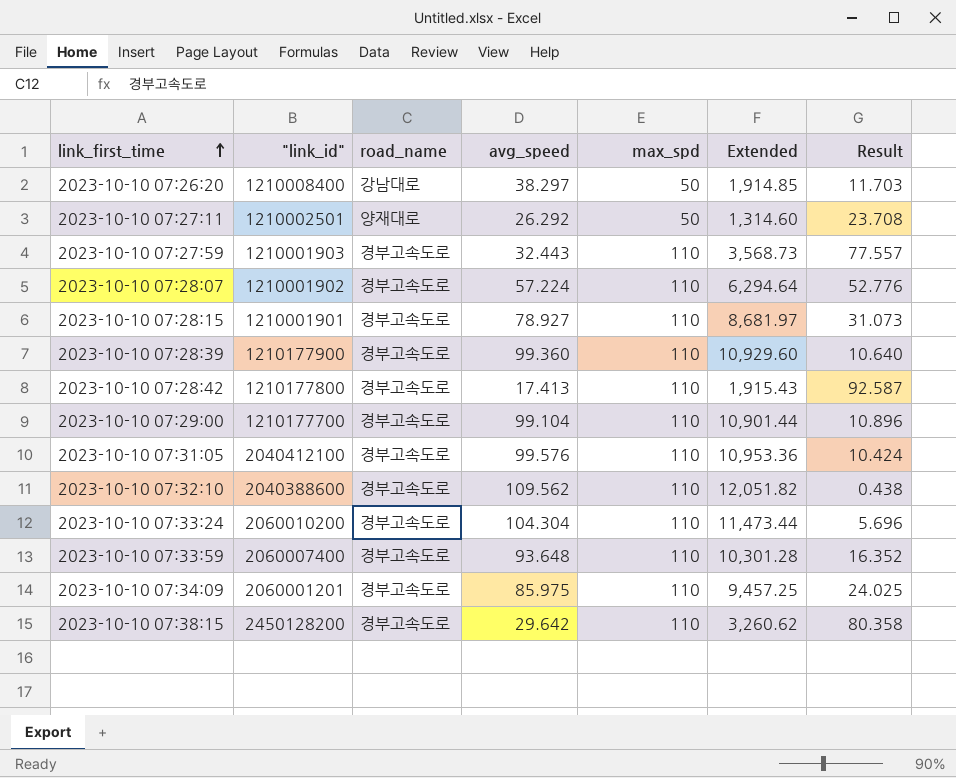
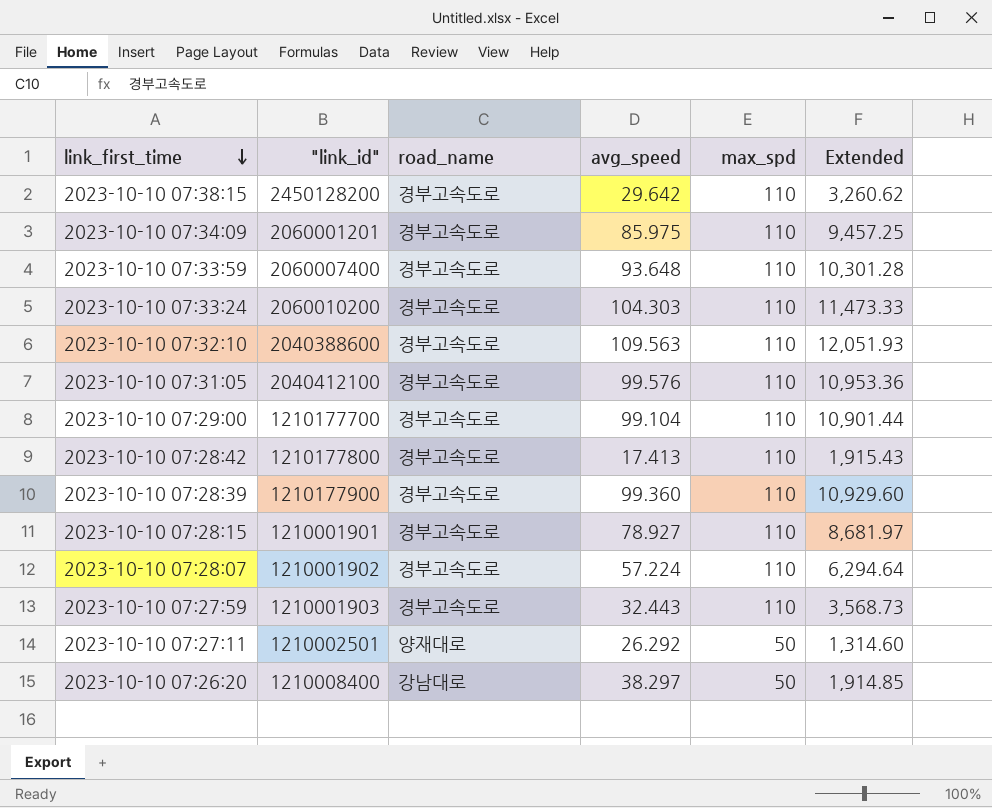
row order: link_first_time ascending -> link_first_time descending
column Result | formula: [max_spd] - [avg_speed] -> none
2023-10-10 07:33:24 | avg_speed: 104.304 -> 104.303
2023-10-10 07:33:24 | Extended: 11,473.44 -> 11,473.33
2023-10-10 07:32:10 | avg_speed: 109.562 -> 109.563
2023-10-10 07:32:10 | Extended: 12,051.82 -> 12,051.93

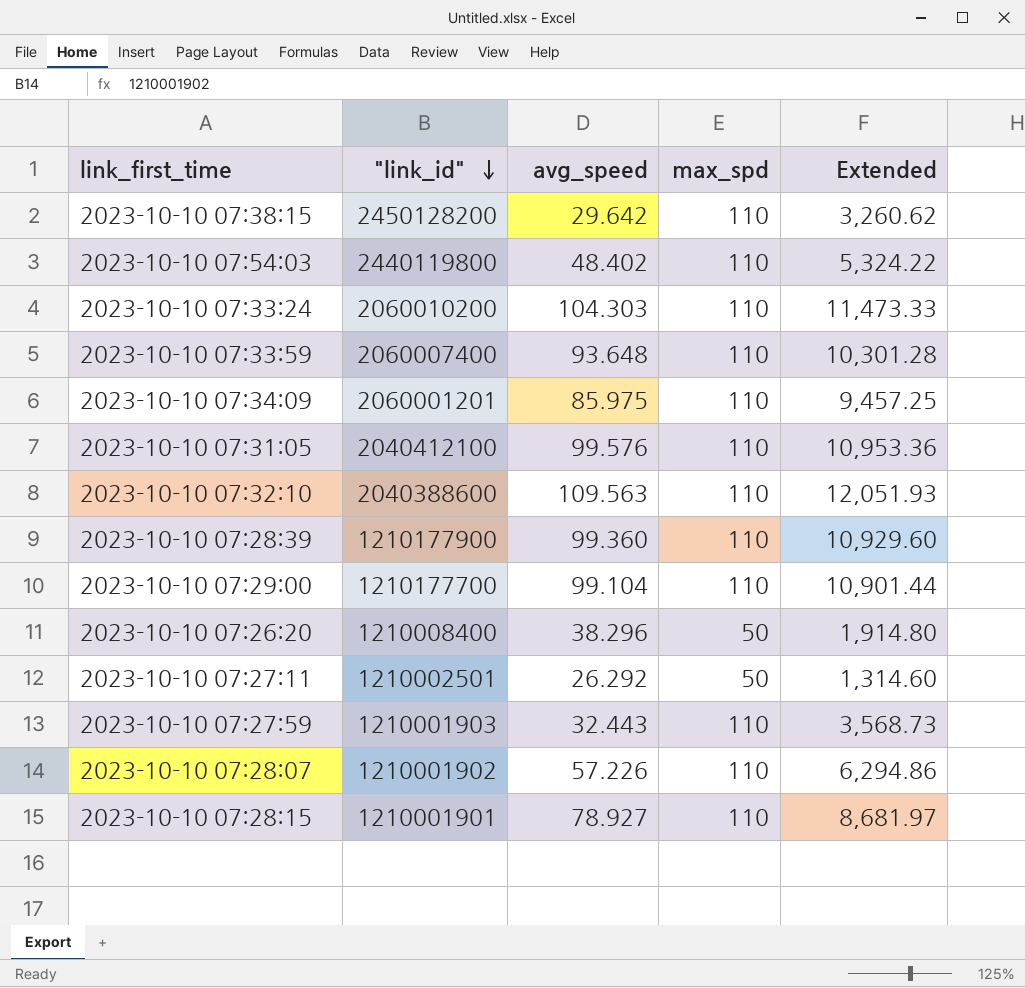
row order: link_first_time descending -> "link_id" descending
column road_name | position: 3 -> none
row 2023-10-10 07:28:42: 1210177800 | 경부고속도로 | 17.413 | 110 | 1,915.43 -> none
row 2023-10-10 07:54:03: none -> 2440119800 | 48.402 | 110 | 5,324.22
2023-10-10 07:26:20 | avg_speed: 38.297 -> 38.296
2023-10-10 07:26:20 | Extended: 1,914.85 -> 1,914.80
2023-10-10 07:28:07 | avg_speed: 57.224 -> 57.226
2023-10-10 07:28:07 | Extended: 6,294.64 -> 6,294.86

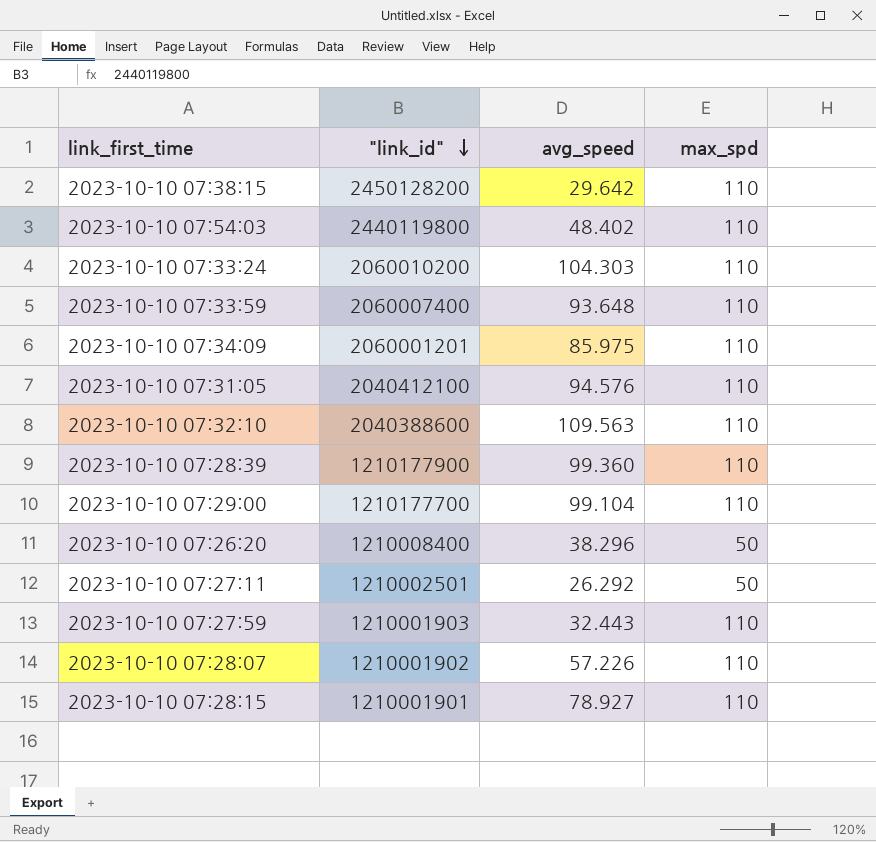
column Extended | formula: [avg_speed] * [max_spd] -> none
2023-10-10 07:31:05 | avg_speed: 99.576 -> 94.576

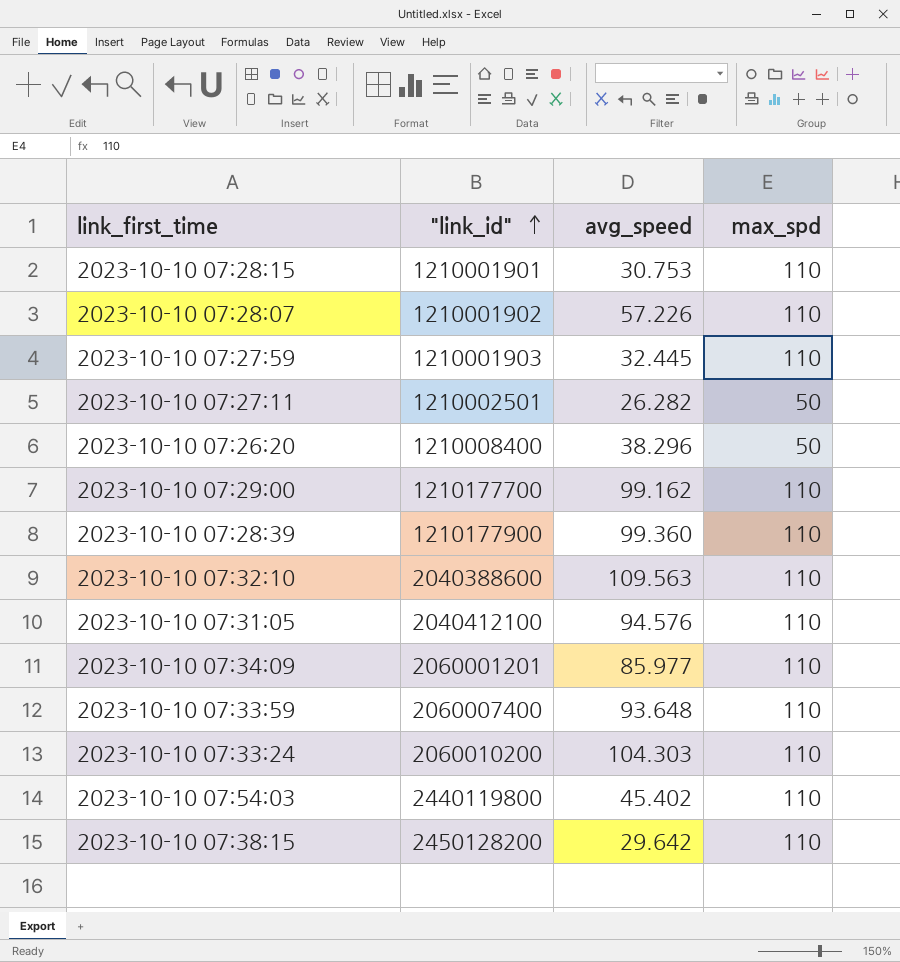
row order: "link_id" descending -> "link_id" ascending
2023-10-10 07:28:15 | avg_speed: 78.927 -> 30.753
2023-10-10 07:27:59 | avg_speed: 32.443 -> 32.445
2023-10-10 07:27:11 | avg_speed: 26.292 -> 26.282
2023-10-10 07:29:00 | avg_speed: 99.104 -> 99.162
2023-10-10 07:34:09 | avg_speed: 85.975 -> 85.977
2023-10-10 07:54:03 | avg_speed: 48.402 -> 45.402

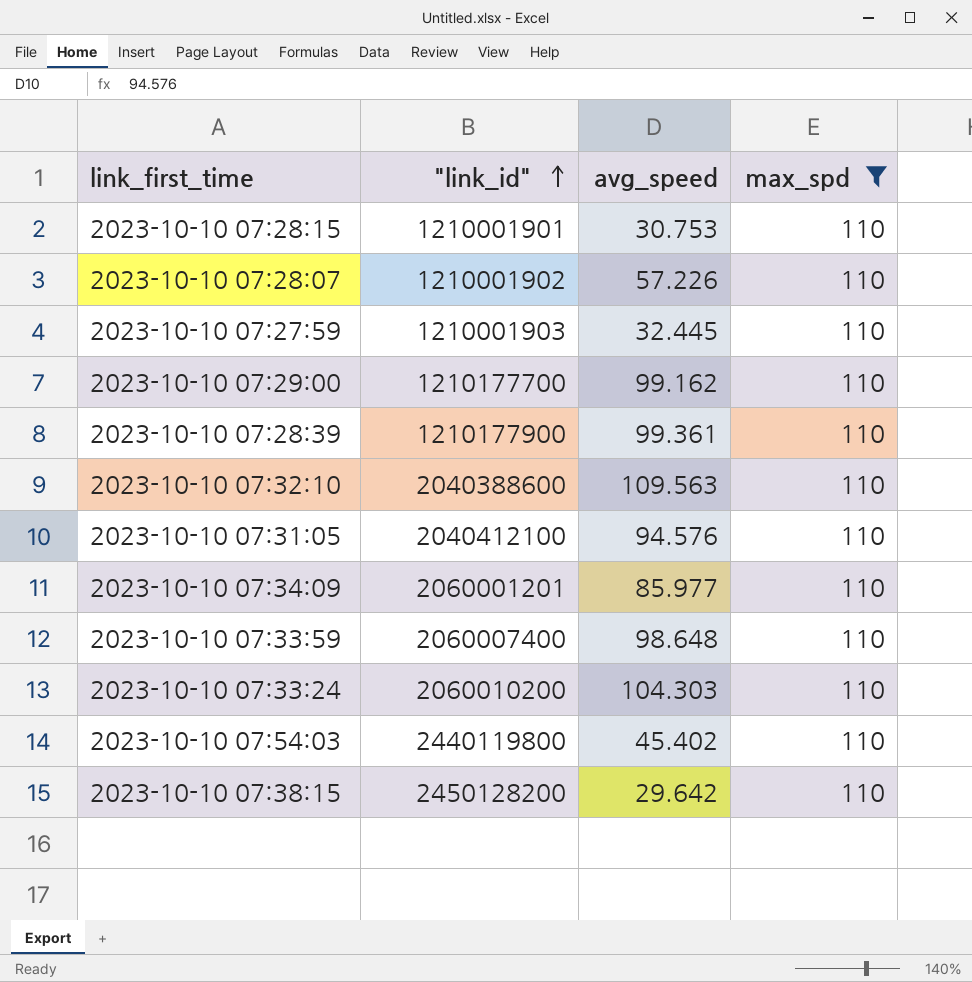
filter: none -> max_spd = 110
2023-10-10 07:28:39 | avg_speed: 99.360 -> 99.361
2023-10-10 07:33:59 | avg_speed: 93.648 -> 98.648

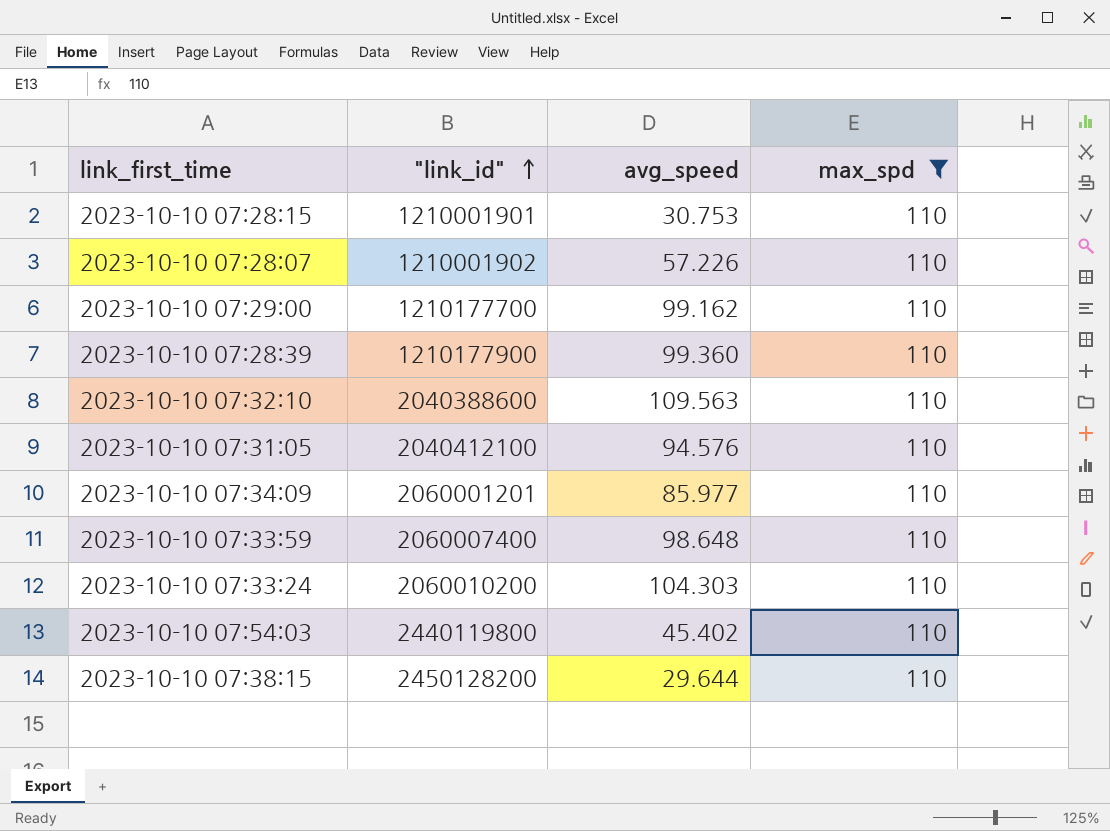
row 2023-10-10 07:27:59: 1210001903 | 32.445 | 110 -> none
2023-10-10 07:28:39 | avg_speed: 99.361 -> 99.360
2023-10-10 07:38:15 | avg_speed: 29.642 -> 29.644

